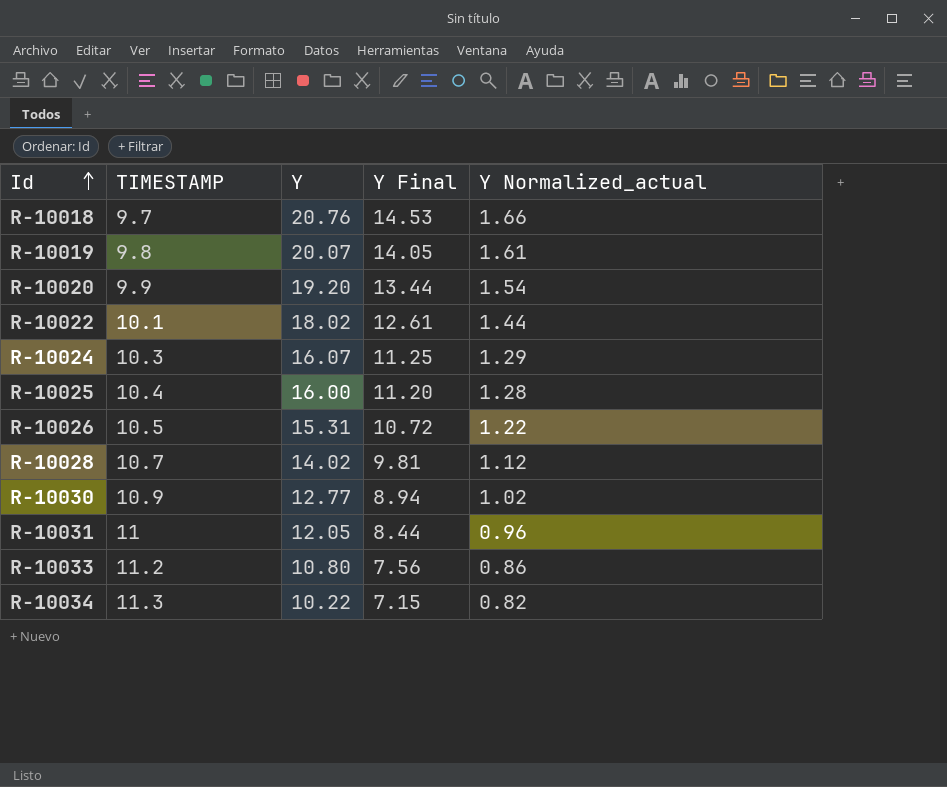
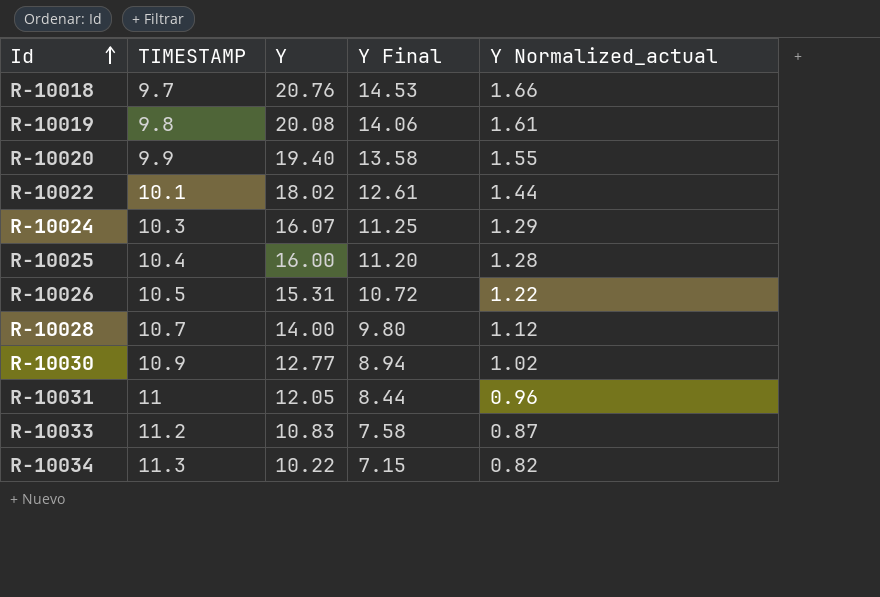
R-10019 | Y: 20.07 -> 20.08
R-10019 | Y Final: 14.05 -> 14.06
R-10020 | Y: 19.20 -> 19.40
R-10020 | Y Final: 13.44 -> 13.58
R-10020 | Y Normalized_actual: 1.54 -> 1.55
R-10028 | Y: 14.02 -> 14.00
R-10028 | Y Final: 9.81 -> 9.80
R-10033 | Y: 10.80 -> 10.83
R-10033 | Y Final: 7.56 -> 7.58
R-10033 | Y Normalized_actual: 0.86 -> 0.87

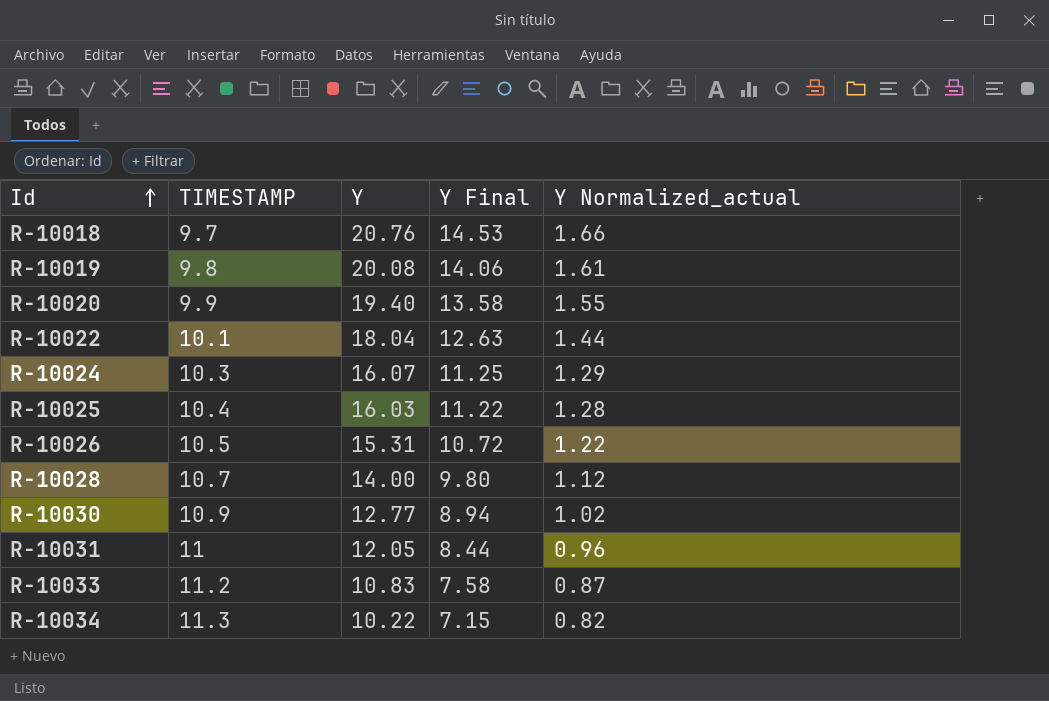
R-10022 | Y: 18.02 -> 18.04
R-10022 | Y Final: 12.61 -> 12.63
R-10025 | Y: 16.00 -> 16.03
R-10025 | Y Final: 11.20 -> 11.22

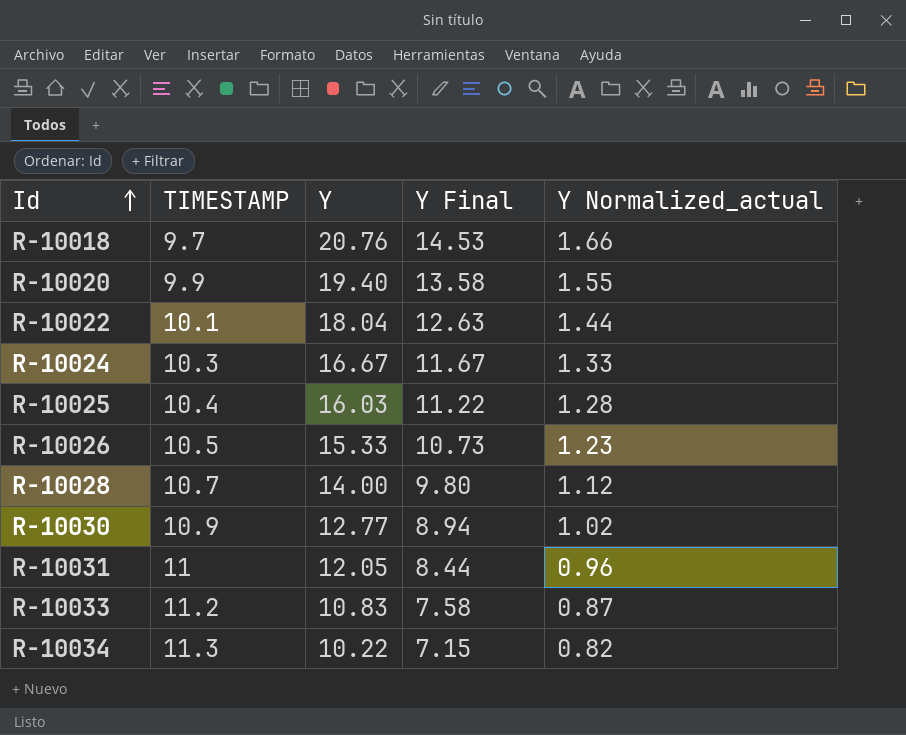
row R-10019: 9.8 | 20.08 | 14.06 | 1.61 -> none
R-10024 | Y: 16.07 -> 16.67
R-10024 | Y Final: 11.25 -> 11.67
R-10024 | Y Normalized_actual: 1.29 -> 1.33
R-10026 | Y: 15.31 -> 15.33
R-10026 | Y Final: 10.72 -> 10.73
R-10026 | Y Normalized_actual: 1.22 -> 1.23

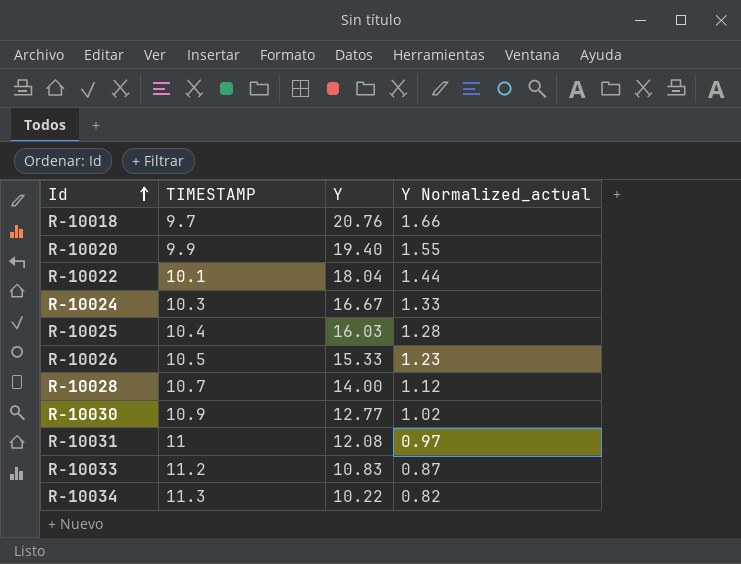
column Y Final | formula: [Y] * 0.7 -> none
R-10031 | Y: 12.05 -> 12.08
R-10031 | Y Normalized_actual: 0.96 -> 0.97

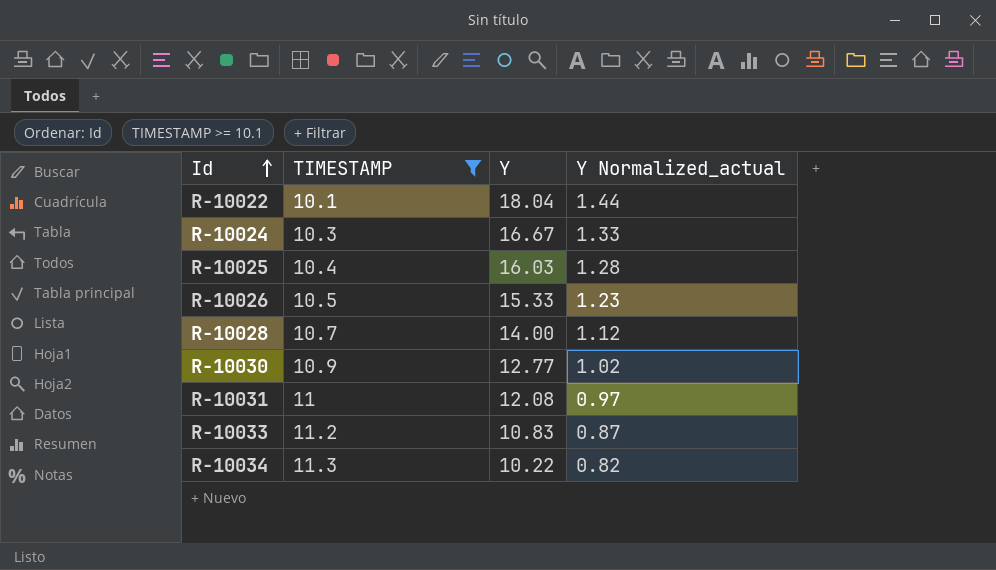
filter: none -> TIMESTAMP >= 10.1

